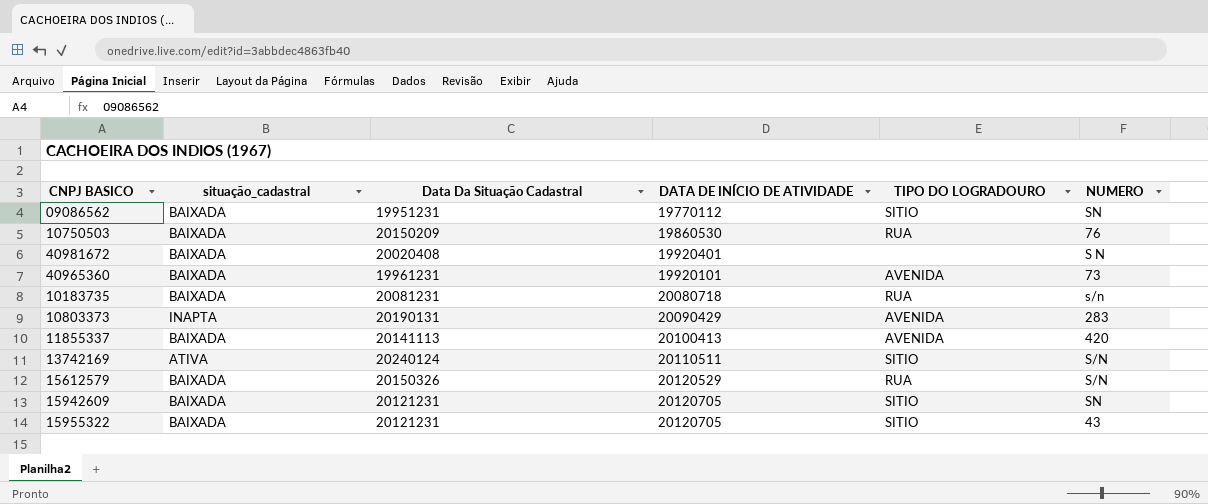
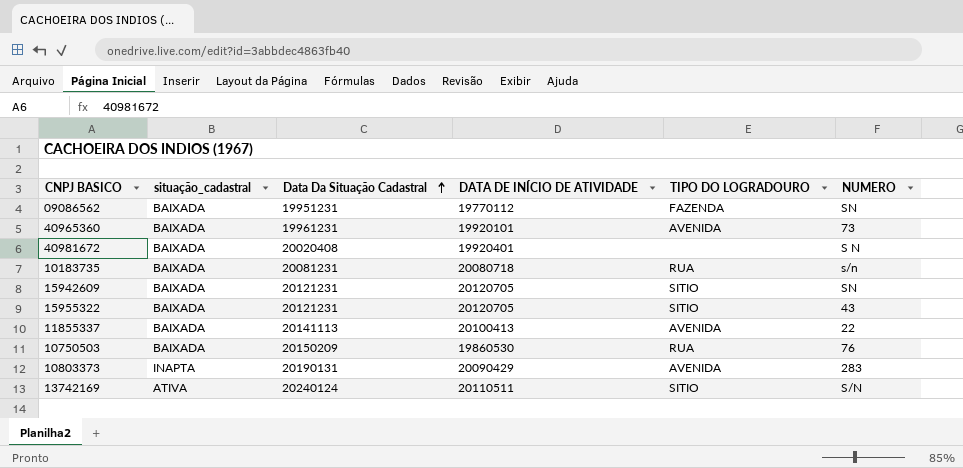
row order: none -> Data Da Situação Cadastral ascending
row 15612579: BAIXADA | 20150326 | 20120529 | RUA | S/N -> none
09086562 | TIPO DO LOGRADOURO: SITIO -> FAZENDA
11855337 | NUMERO: 420 -> 22

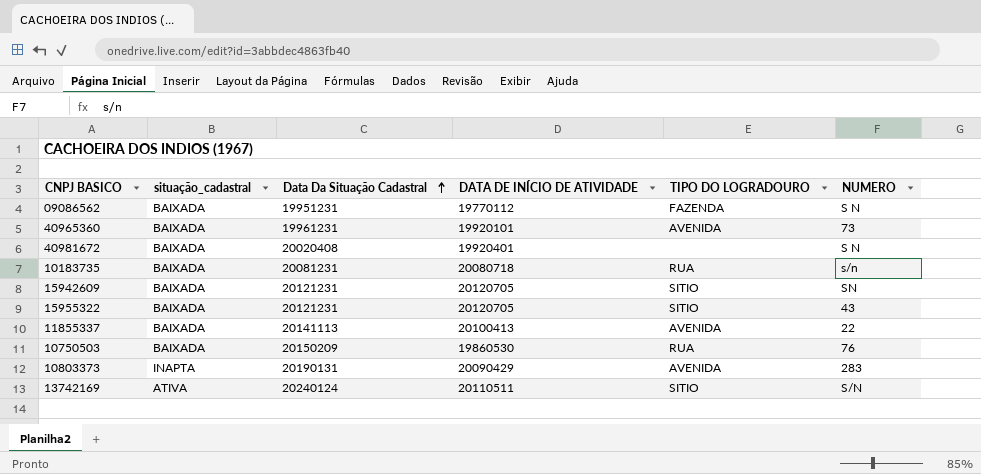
09086562 | NUMERO: SN -> S N

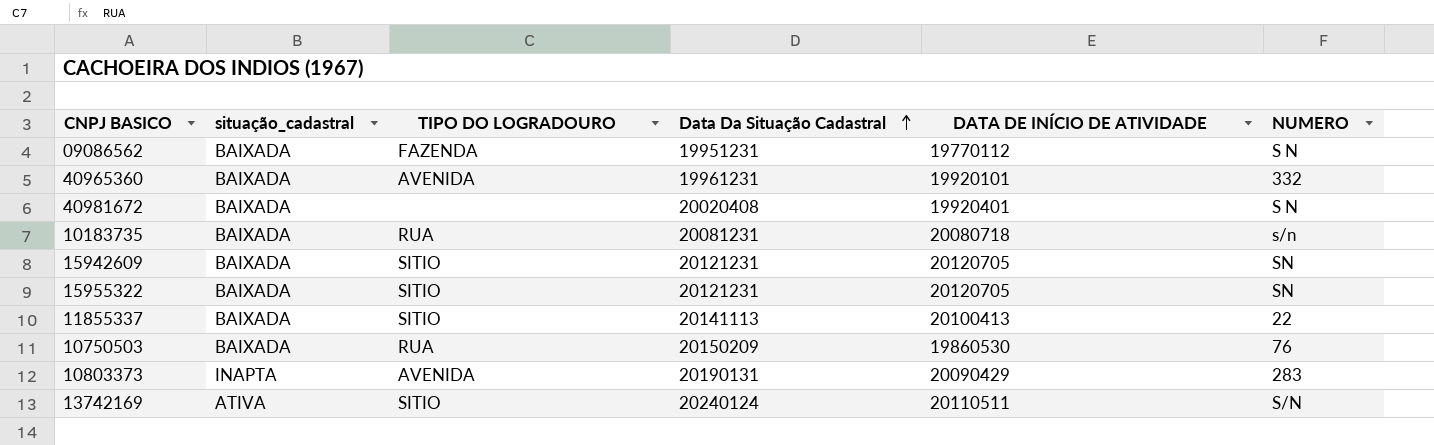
column TIPO DO LOGRADOURO | position: 5 -> 3
40965360 | NUMERO: 73 -> 332
15955322 | NUMERO: 43 -> SN
11855337 | TIPO DO LOGRADOURO: AVENIDA -> SITIO

